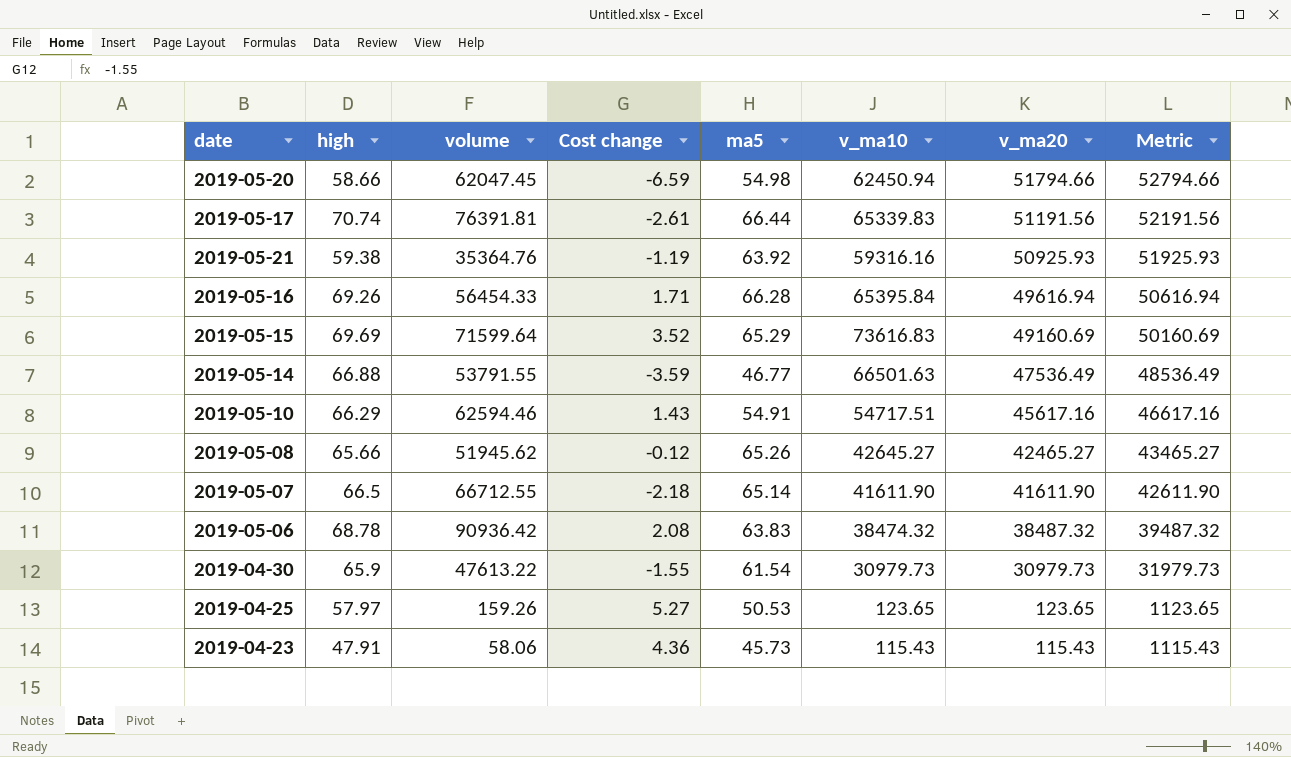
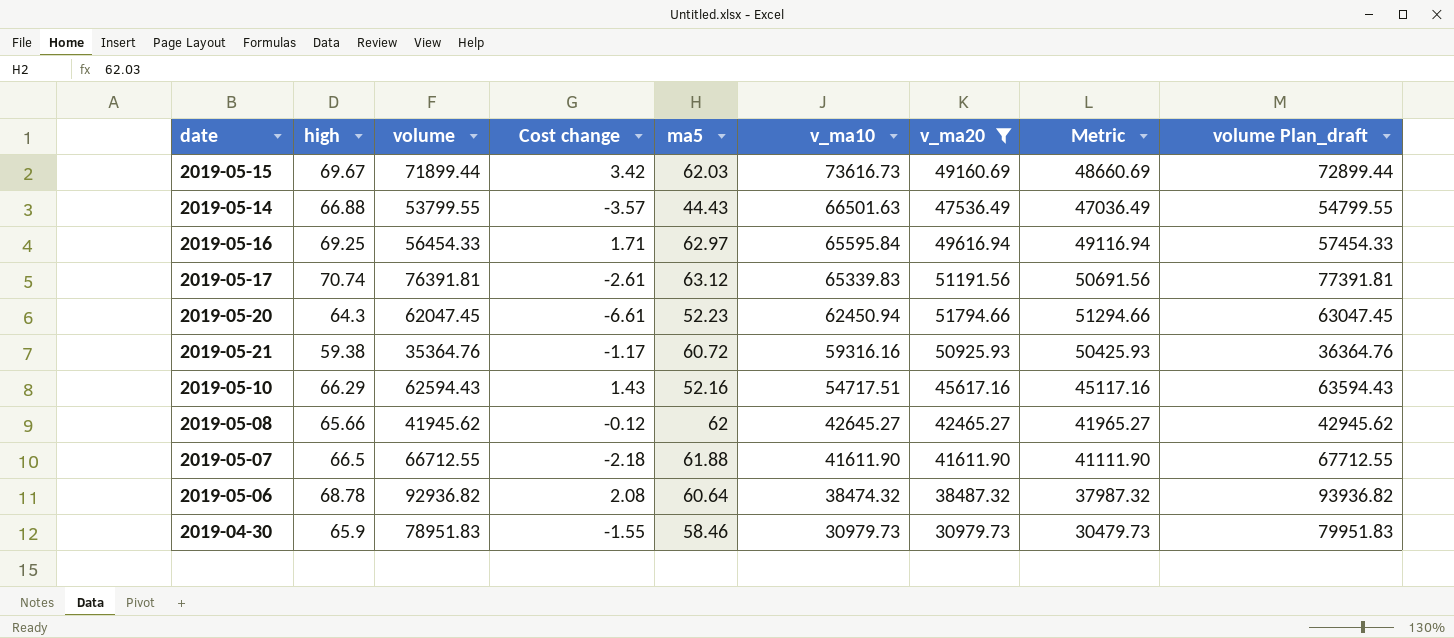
filter: none -> v_ma20 >= 30979.73
row order: v_ma20 descending -> v_ma10 descending
column Metric | formula: [v_ma20] + 1000 -> [v_ma20] - 500
column volume Plan_draft | formula: none -> [volume] + 1000
2019-05-15 | high: 69.69 -> 69.67
2019-05-15 | volume: 71599.64 -> 71899.44
2019-05-15 | Cost change: 3.52 -> 3.42
2019-05-15 | ma5: 65.29 -> 62.03
2019-05-15 | v_ma10: 73616.83 -> 73616.73
2019-05-14 | volume: 53791.55 -> 53799.55
2019-05-14 | Cost change: -3.59 -> -3.57
2019-05-14 | ma5: 46.77 -> 44.43
2019-05-16 | high: 69.26 -> 69.25
2019-05-16 | ma5: 66.28 -> 62.97
2019-05-16 | v_ma10: 65395.84 -> 65595.84
2019-05-17 | ma5: 66.44 -> 63.12
2019-05-20 | high: 58.66 -> 64.3
2019-05-20 | Cost change: -6.59 -> -6.61
2019-05-20 | ma5: 54.98 -> 52.23
2019-05-21 | Cost change: -1.19 -> -1.17
2019-05-21 | ma5: 63.92 -> 60.72
2019-05-10 | volume: 62594.46 -> 62594.43
2019-05-10 | ma5: 54.91 -> 52.16
2019-05-08 | volume: 51945.62 -> 41945.62
2019-05-08 | ma5: 65.26 -> 62
2019-05-07 | ma5: 65.14 -> 61.88
2019-05-06 | volume: 90936.42 -> 92936.82
2019-05-06 | ma5: 63.83 -> 60.64
2019-04-30 | volume: 47613.22 -> 78951.83
2019-04-30 | ma5: 61.54 -> 58.46

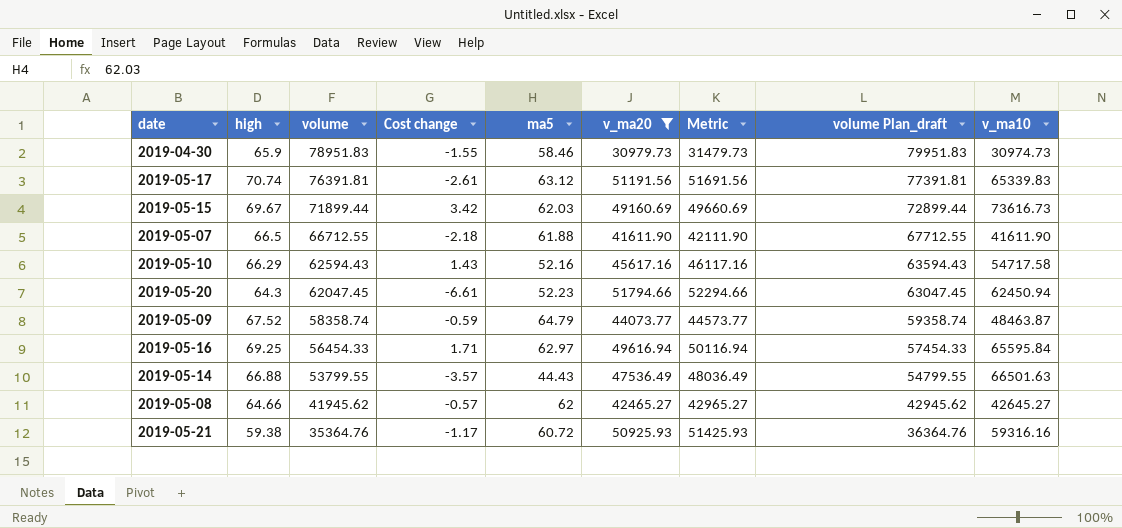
row order: v_ma10 descending -> volume descending
column Metric | formula: [v_ma20] - 500 -> [v_ma20] + 500
column v_ma10 | position: 6 -> 9
row 2019-05-06: 68.78 | 92936.82 | 2.08 | 60.64 | 38474.32 | 38487.32 | 37987.32 | 93936.82 -> none
2019-04-30 | v_ma10: 30979.73 -> 30974.73
2019-05-10 | v_ma10: 54717.51 -> 54717.58
row 2019-05-09: none -> 67.52 | 58358.74 | -0.59 | 64.79 | 44073.77 | 44573.77 | 59358.74 | 48463.87
2019-05-08 | high: 65.66 -> 64.66
2019-05-08 | Cost change: -0.12 -> -0.57

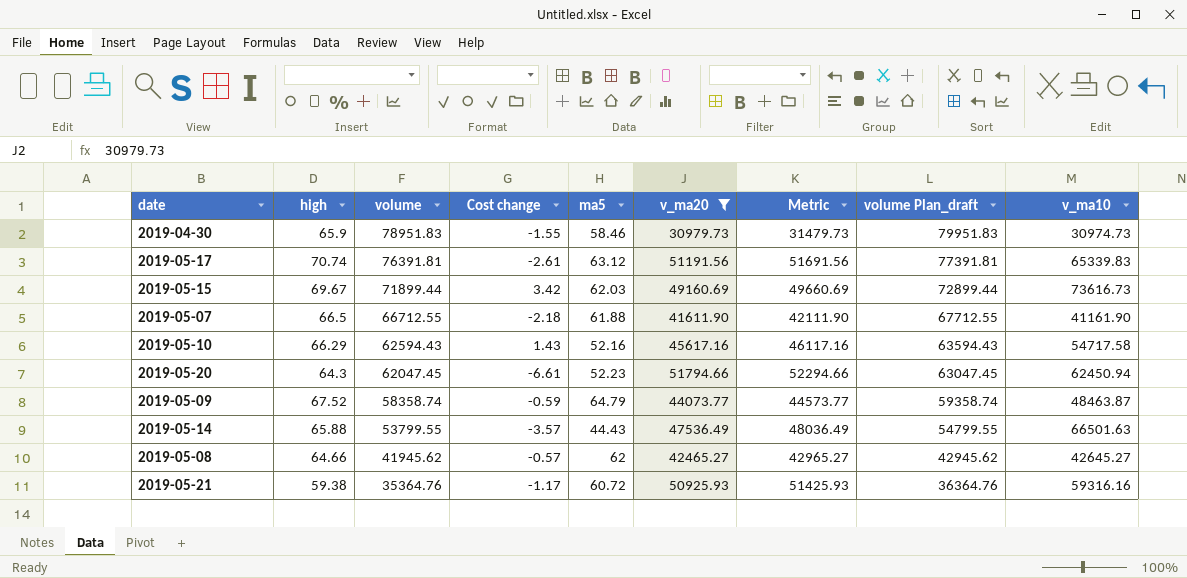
row 2019-05-16: 69.25 | 56454.33 | 1.71 | 62.97 | 49616.94 | 50116.94 | 57454.33 | 65595.84 -> none
2019-05-07 | v_ma10: 41611.90 -> 41161.90
2019-05-14 | high: 66.88 -> 65.88

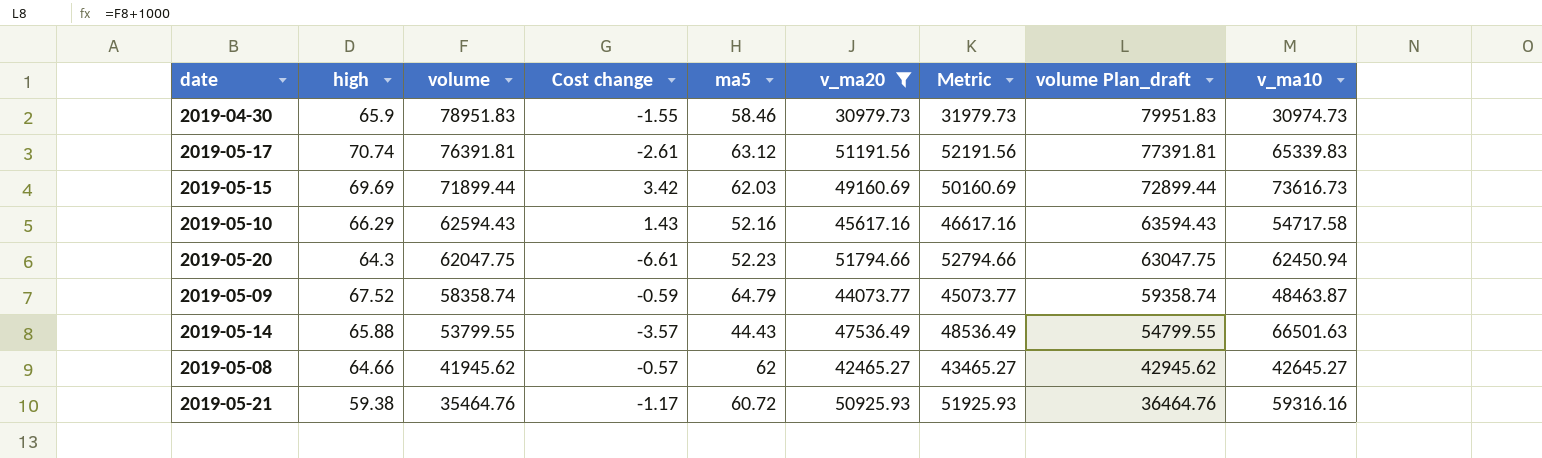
column Metric | formula: [v_ma20] + 500 -> [v_ma20] + 1000
row 2019-05-07: 66.5 | 66712.55 | -2.18 | 61.88 | 41611.90 | 42111.90 | 67712.55 | 41161.90 -> none
2019-05-15 | high: 69.67 -> 69.69
2019-05-20 | volume: 62047.45 -> 62047.75
2019-05-20 | volume Plan_draft: 63047.45 -> 63047.75
2019-05-21 | volume: 35364.76 -> 35464.76
2019-05-21 | volume Plan_draft: 36364.76 -> 36464.76

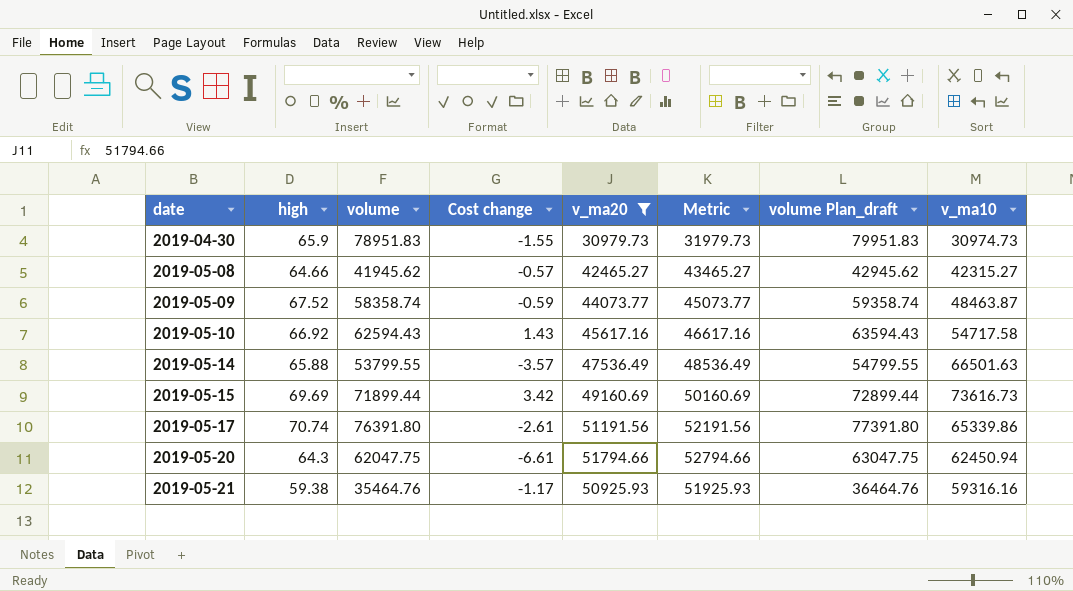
row order: volume descending -> date ascending
column ma5 | position: 5 -> none
2019-05-08 | v_ma10: 42645.27 -> 42315.27
2019-05-10 | high: 66.29 -> 66.92
2019-05-17 | volume: 76391.81 -> 76391.80
2019-05-17 | volume Plan_draft: 77391.81 -> 77391.80
2019-05-17 | v_ma10: 65339.83 -> 65339.86

